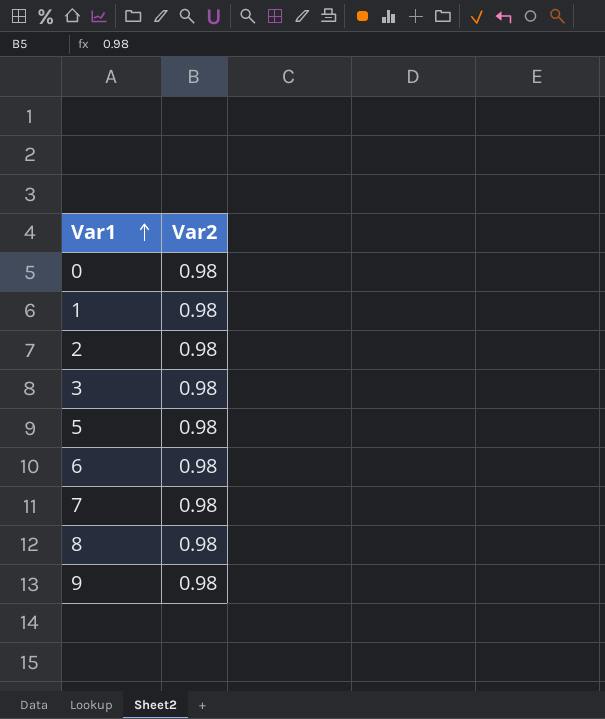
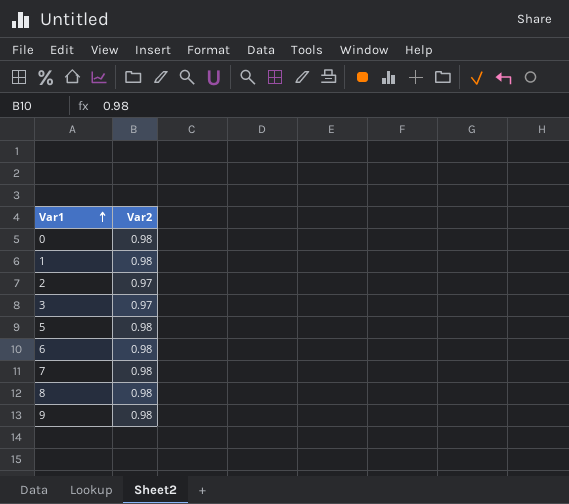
2 | Var2: 0.98 -> 0.97
3 | Var2: 0.98 -> 0.97

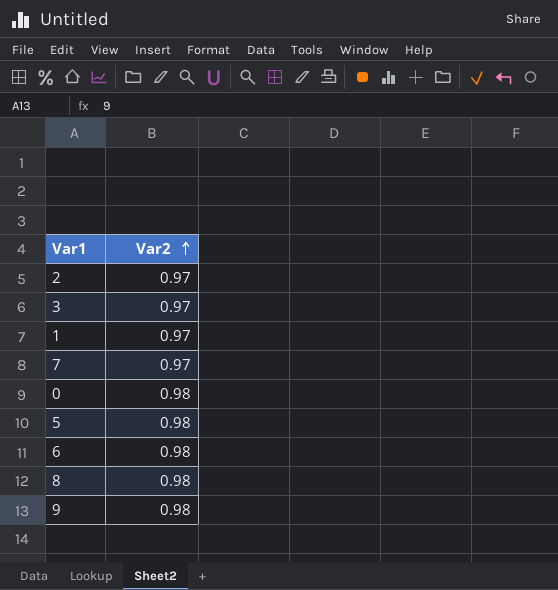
row order: Var1 ascending -> Var2 ascending
1 | Var2: 0.98 -> 0.97
7 | Var2: 0.98 -> 0.97

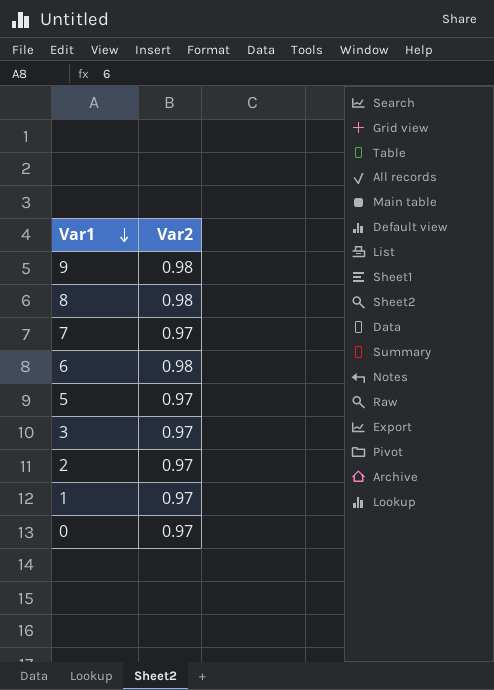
row order: Var2 ascending -> Var1 descending
5 | Var2: 0.98 -> 0.97
0 | Var2: 0.98 -> 0.97

